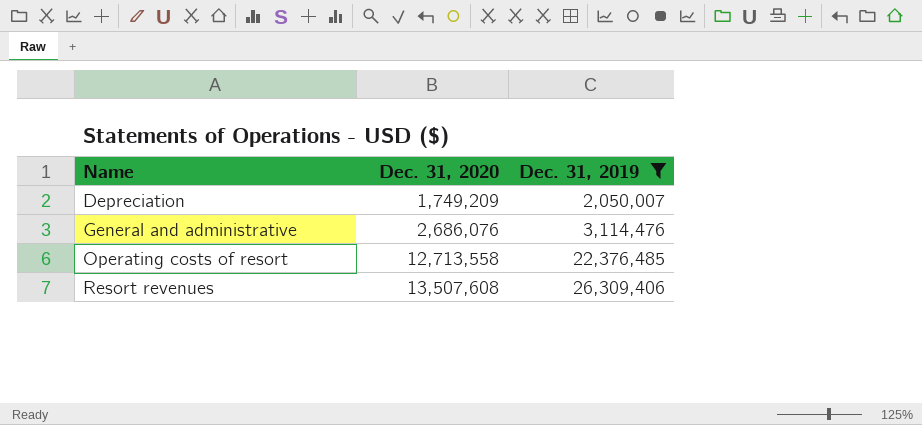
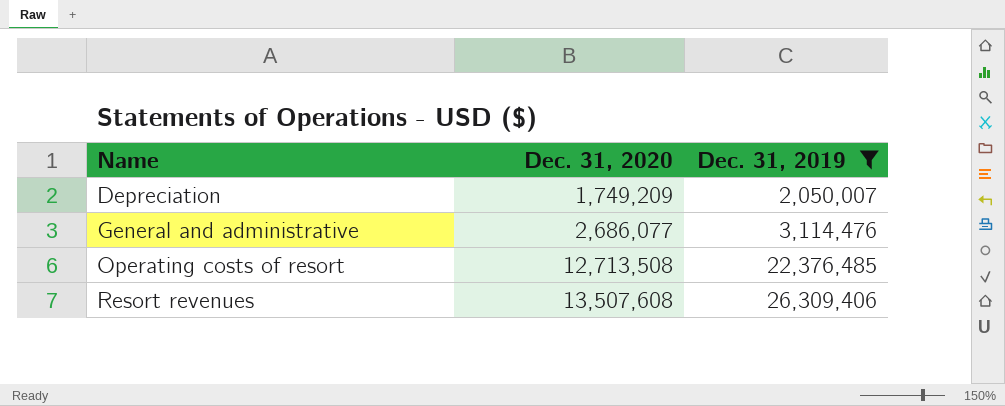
General and administrative | Dec. 31, 2020: 2,686,076 -> 2,686,077
Operating costs of resort | Dec. 31, 2020: 12,713,558 -> 12,713,508

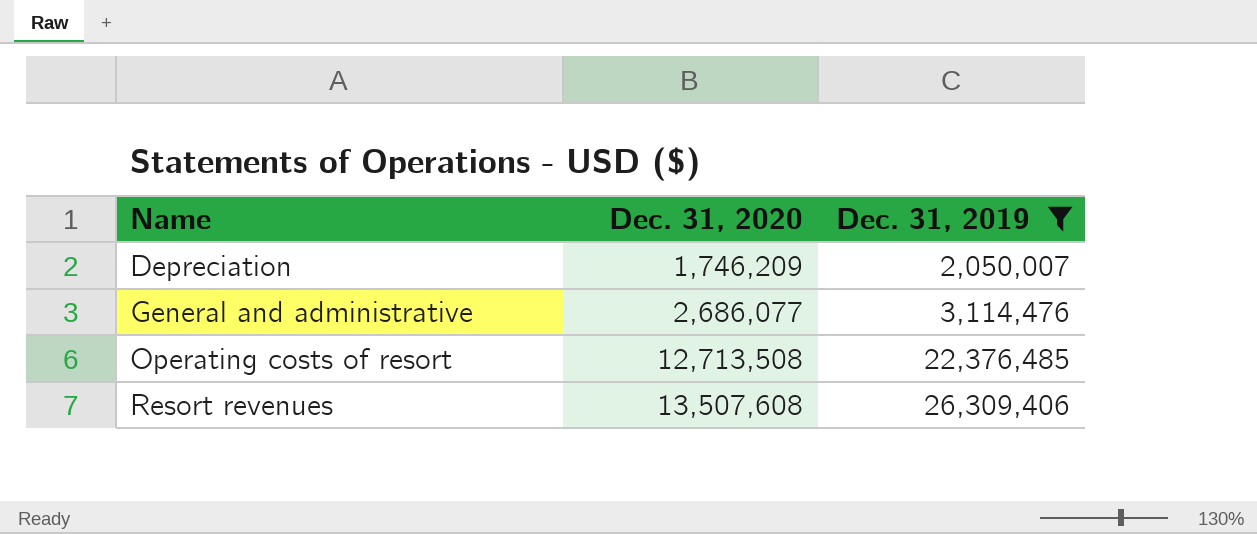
Depreciation | Dec. 31, 2020: 1,749,209 -> 1,746,209

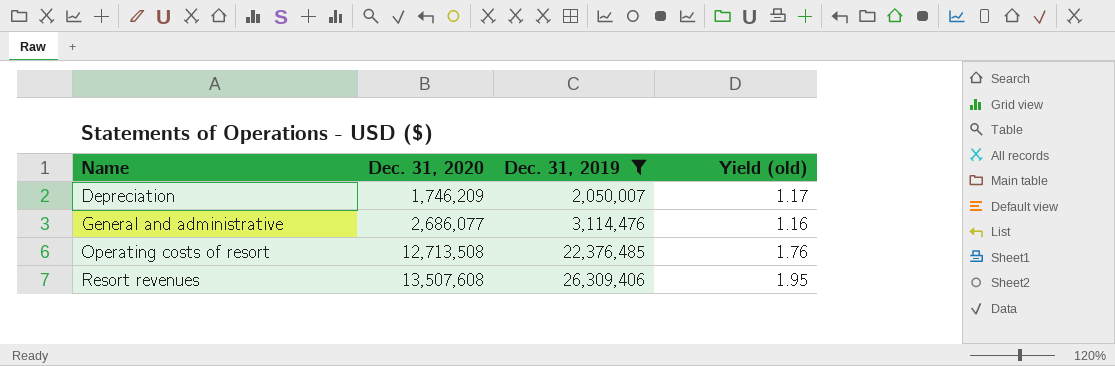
column Yield (old) | formula: none -> [Dec. 31, 2019] / [Dec. 31, 2020]

